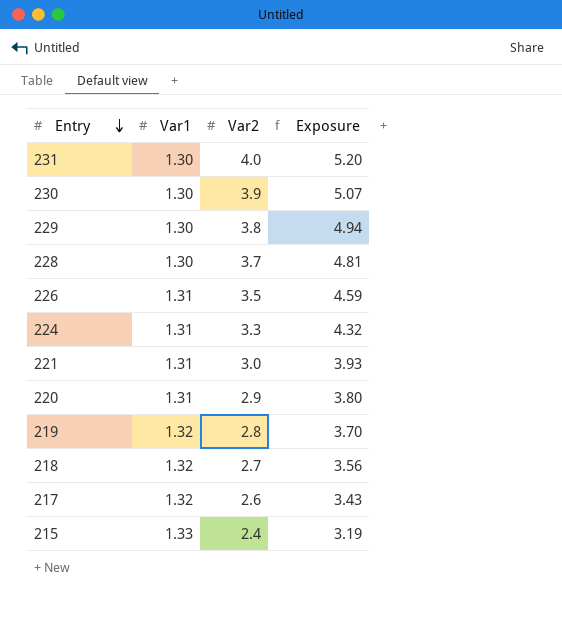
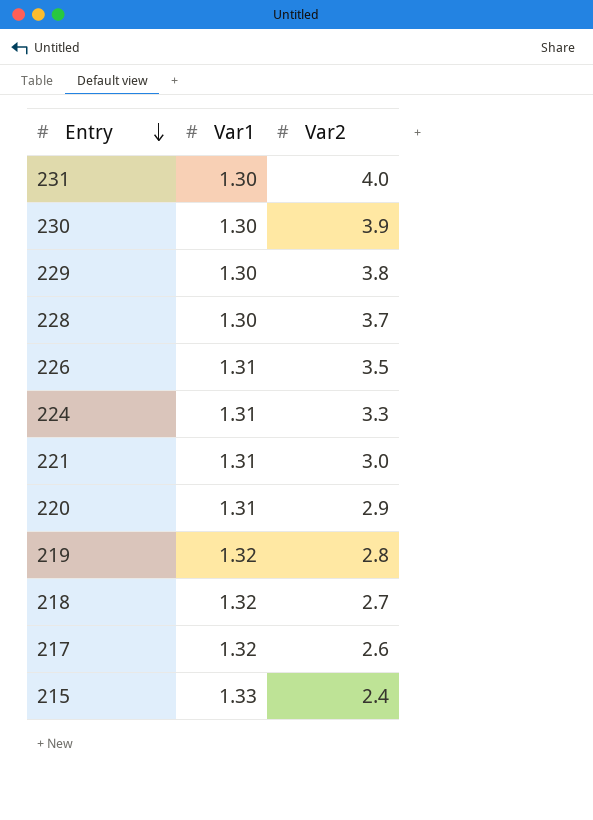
column Exposure | formula: [Var1] * [Var2] -> none

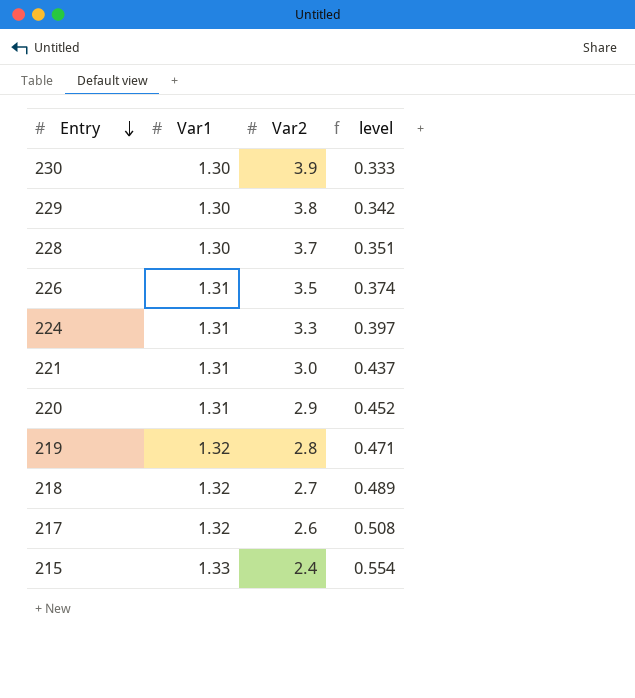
column level | formula: none -> [Var1] / [Var2]
row 231: 1.30 | 4.0 -> none

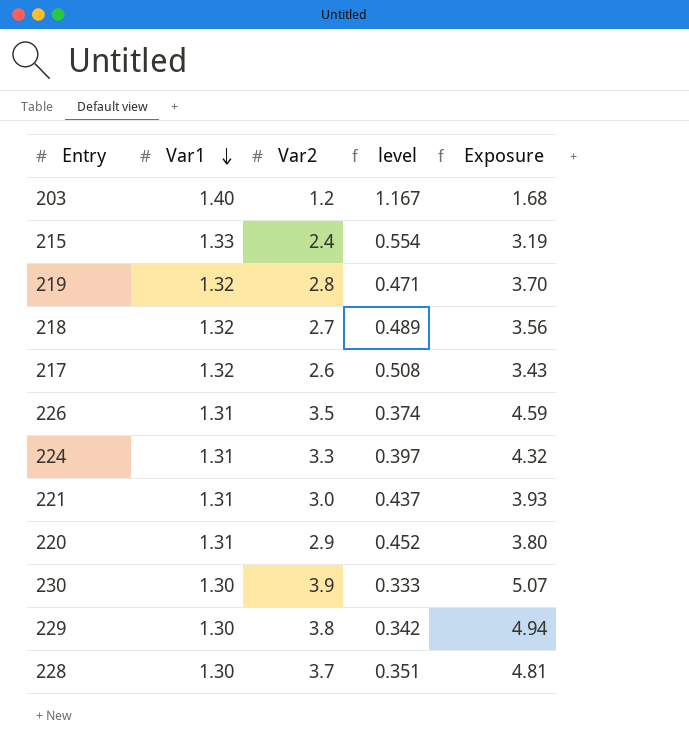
row order: Entry descending -> Var1 descending
column Exposure | formula: none -> [Var1] * [Var2]
row 203: none -> 1.40 | 1.2 | 1.167 | 1.68

